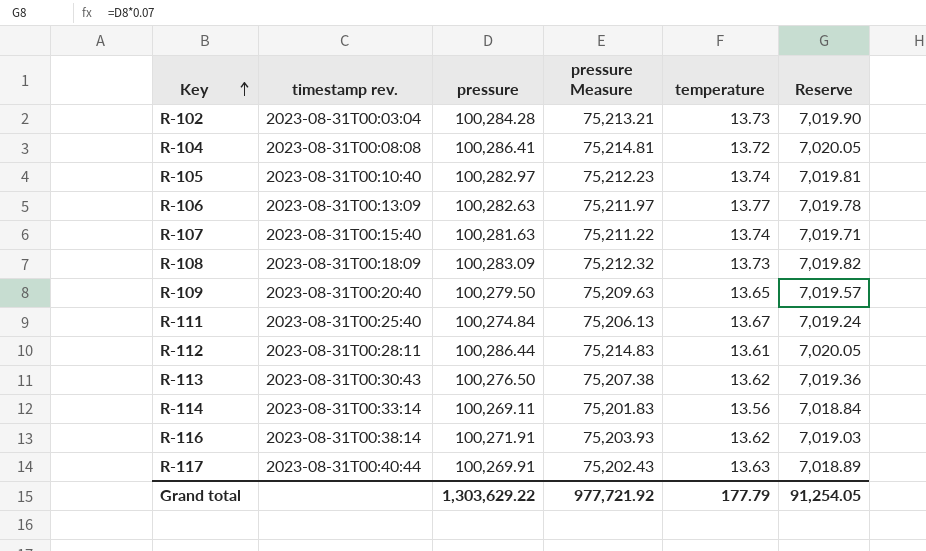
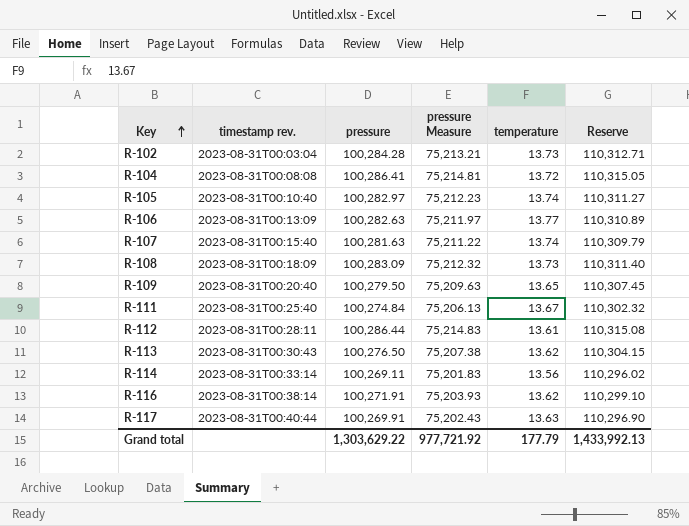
column Reserve | formula: [pressure] * 0.07 -> [pressure] * 1.1
Grand total | Reserve: 91,254.05 -> 1,433,992.13

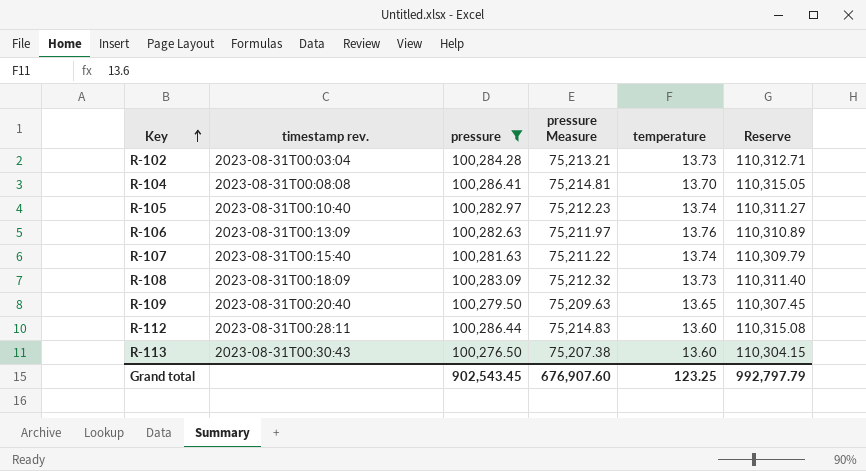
filter: none -> pressure >= 100,276.50
R-104 | temperature: 13.72 -> 13.70
R-106 | temperature: 13.77 -> 13.76
R-112 | temperature: 13.61 -> 13.60
R-113 | temperature: 13.62 -> 13.60
Grand total | pressure: 1,303,629.22 -> 902,543.45
Grand total | pressure Measure: 977,721.92 -> 676,907.60
Grand total | temperature: 177.79 -> 123.25
Grand total | Reserve: 1,433,992.13 -> 992,797.79

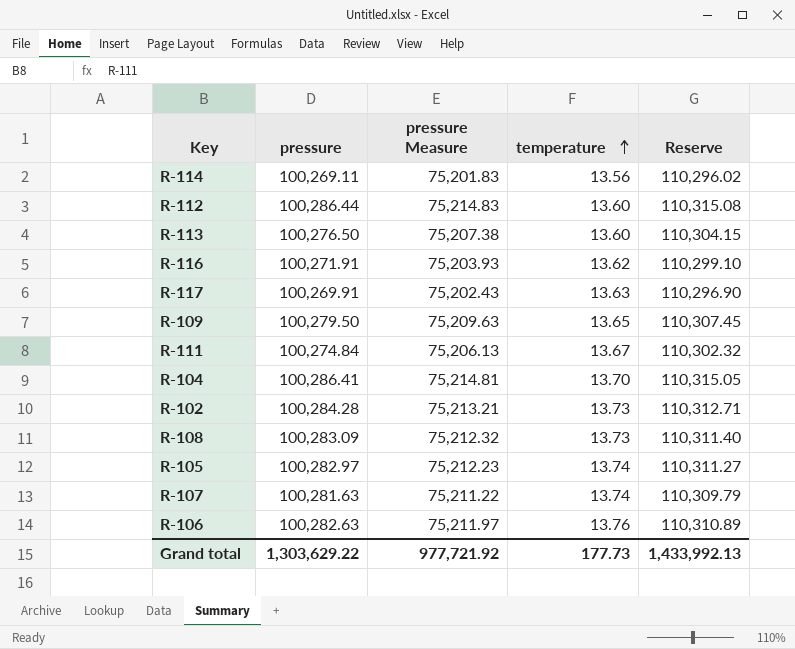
filter: pressure >= 100,276.50 -> none
row order: Key ascending -> temperature ascending
column timestamp rev. | position: 2 -> none
Grand total | pressure: 902,543.45 -> 1,303,629.22
Grand total | pressure Measure: 676,907.60 -> 977,721.92
Grand total | temperature: 123.25 -> 177.73
Grand total | Reserve: 992,797.79 -> 1,433,992.13

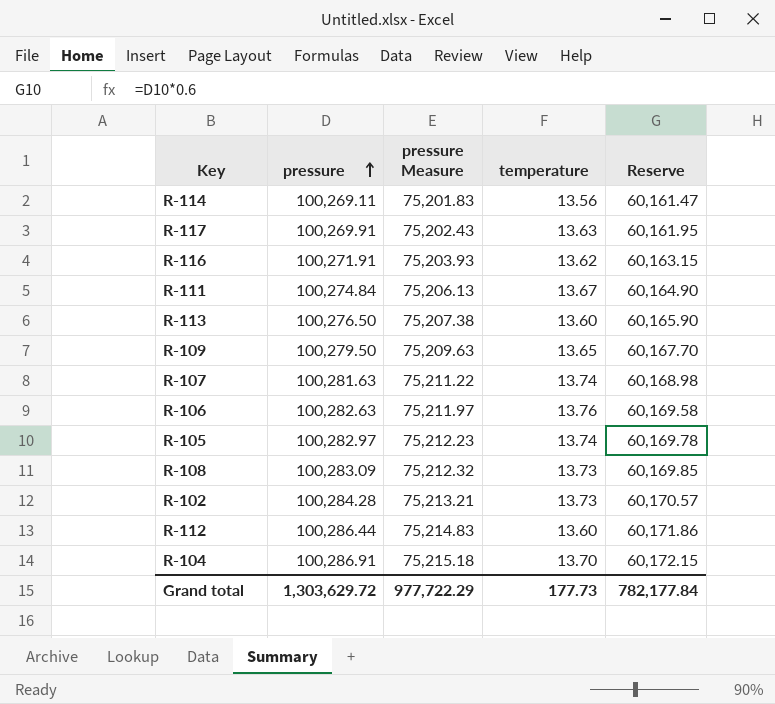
row order: temperature ascending -> pressure ascending
column Reserve | formula: [pressure] * 1.1 -> [pressure] * 0.6
R-104 | pressure: 100,286.41 -> 100,286.91
R-104 | pressure Measure: 75,214.81 -> 75,215.18
Grand total | pressure: 1,303,629.22 -> 1,303,629.72
Grand total | pressure Measure: 977,721.92 -> 977,722.29
Grand total | Reserve: 1,433,992.13 -> 782,177.84

